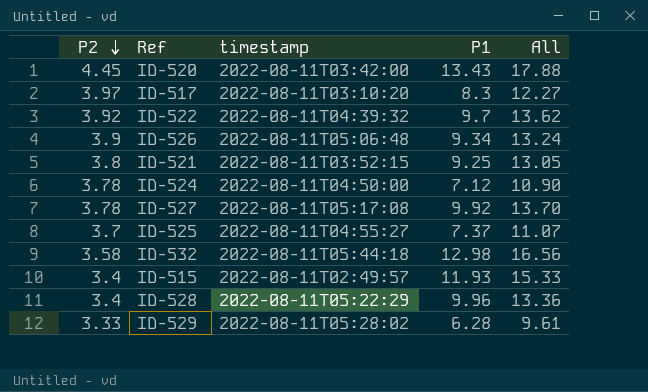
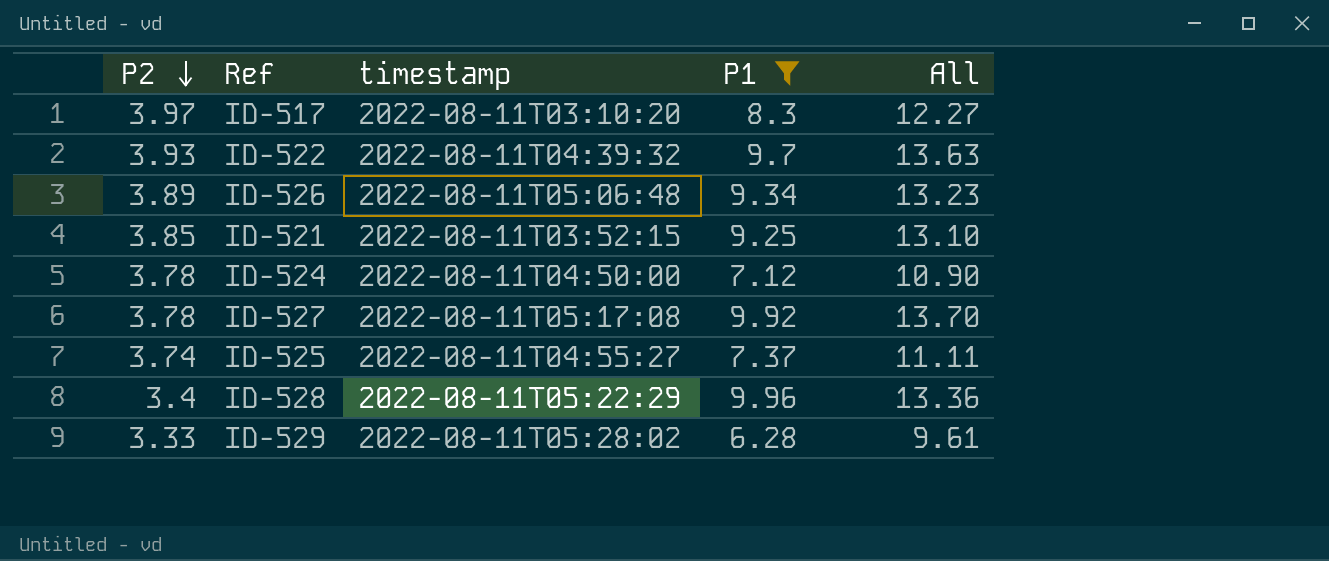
filter: none -> P1 <= 9.96
ID-522 | P2: 3.92 -> 3.93
ID-522 | All: 13.62 -> 13.63
ID-526 | P2: 3.9 -> 3.89
ID-526 | All: 13.24 -> 13.23
ID-521 | P2: 3.8 -> 3.85
ID-521 | All: 13.05 -> 13.10
ID-525 | P2: 3.7 -> 3.74
ID-525 | All: 11.07 -> 11.11

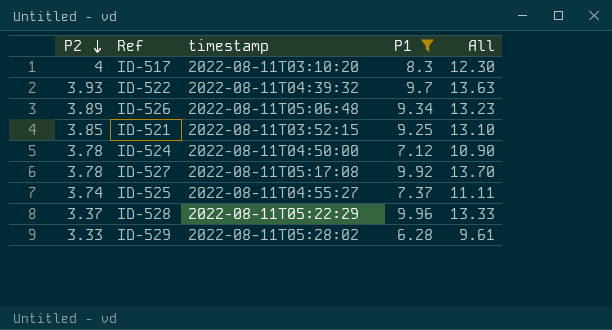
ID-517 | P2: 3.97 -> 4
ID-517 | All: 12.27 -> 12.30
ID-528 | P2: 3.4 -> 3.37
ID-528 | All: 13.36 -> 13.33

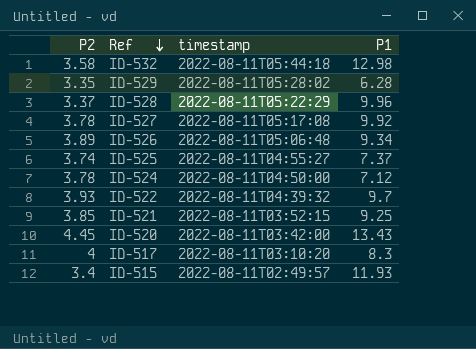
filter: P1 <= 9.96 -> none
row order: P2 descending -> Ref descending
column All | formula: [P2] + [P1] -> none
ID-529 | P2: 3.33 -> 3.35

